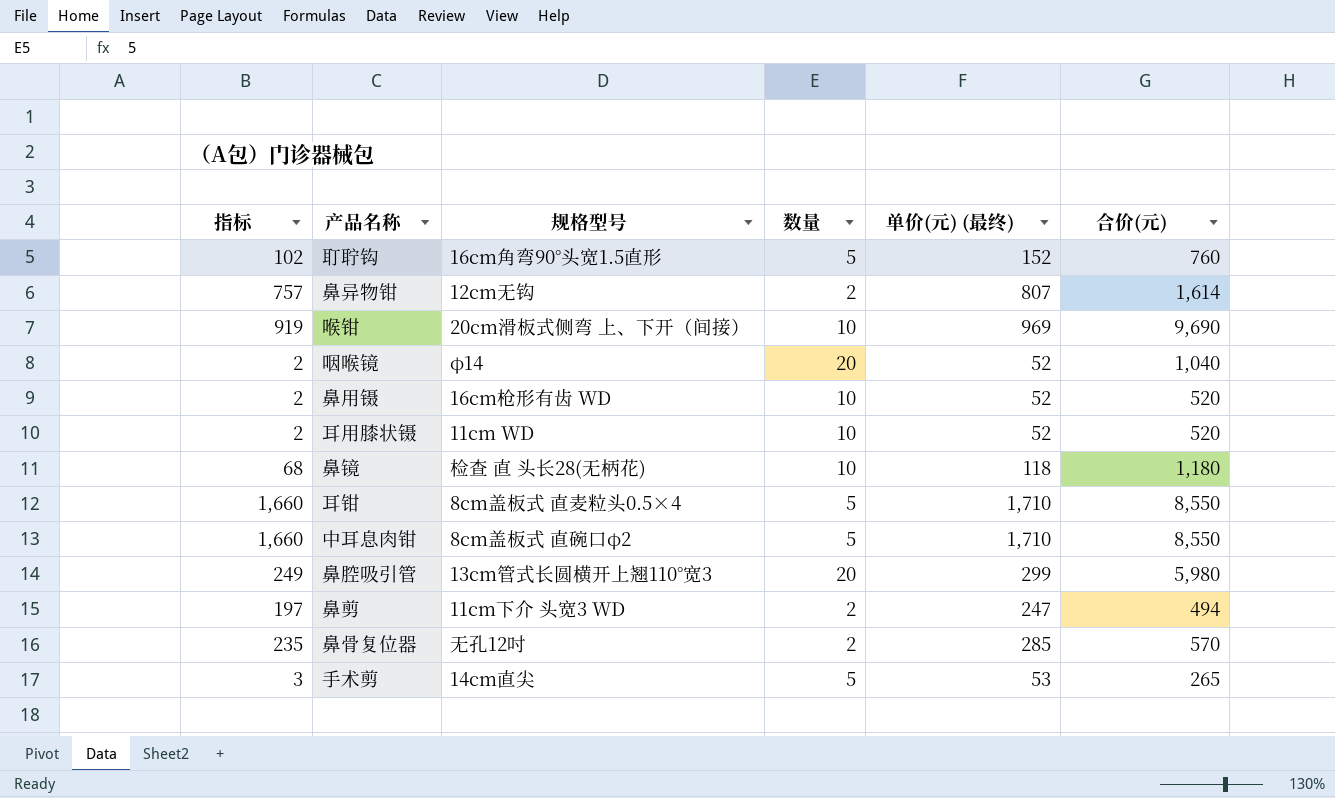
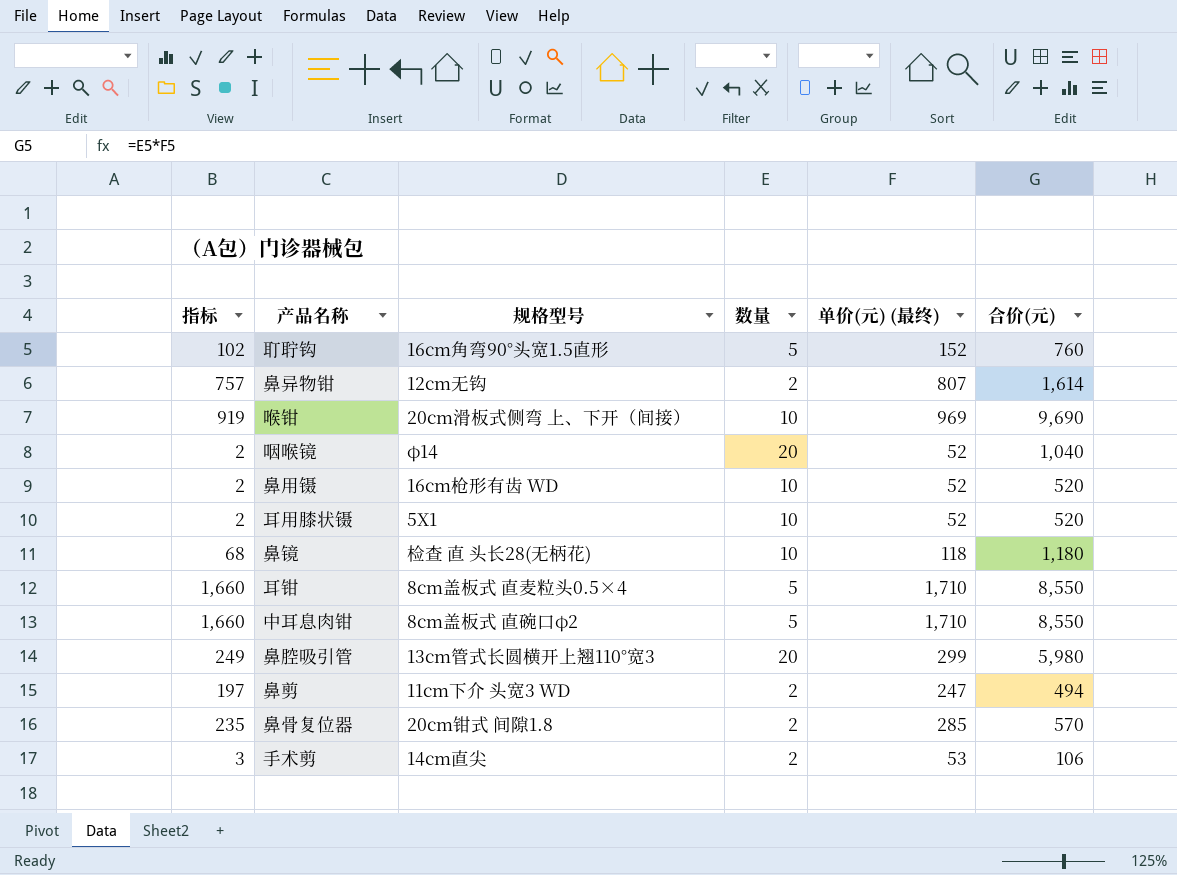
耳用膝状镊 | 规格型号: 11cm WD -> 5X1
鼻骨复位器 | 规格型号: 无孔12吋 -> 20cm钳式 间隙1.8
手术剪 | 数量: 5 -> 2
手术剪 | 合价(元): 265 -> 106

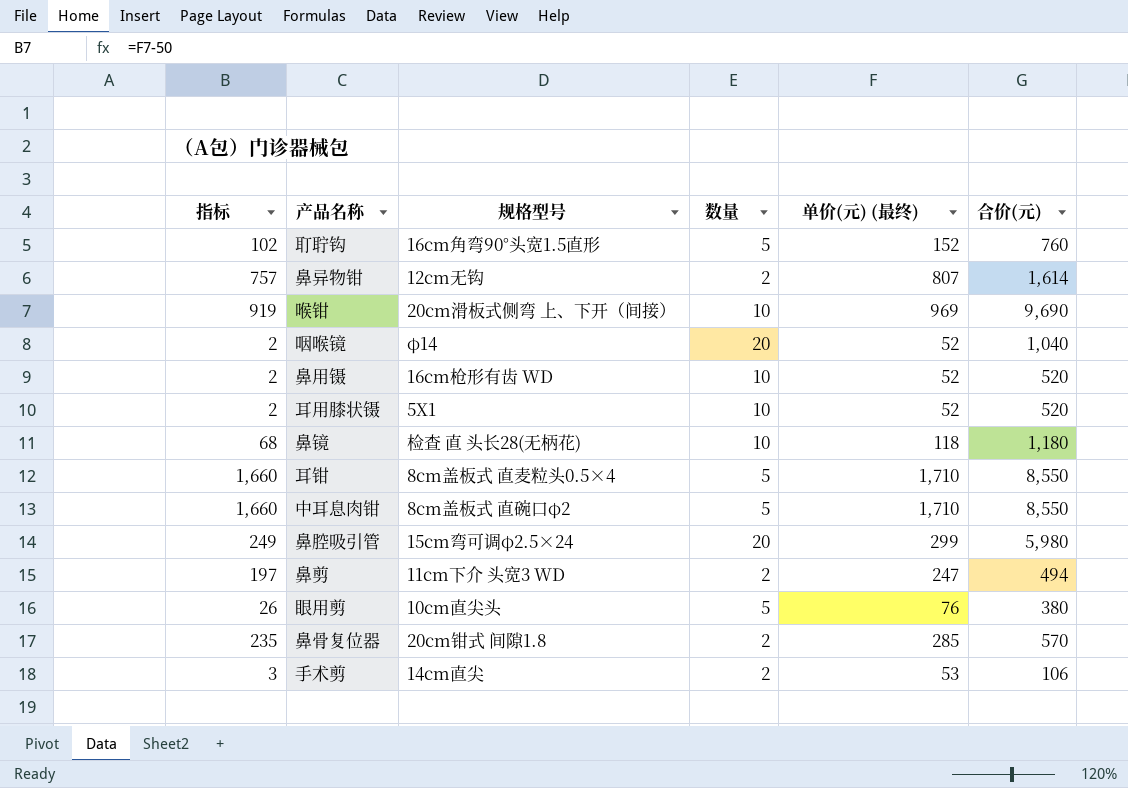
鼻腔吸引管 | 规格型号: 13cm管式长圆横开上翘110°宽3 -> 15cm弯可调φ2.5×24
row 眼用剪: none -> 26 | 10cm直尖头 | 5 | 76 | 380

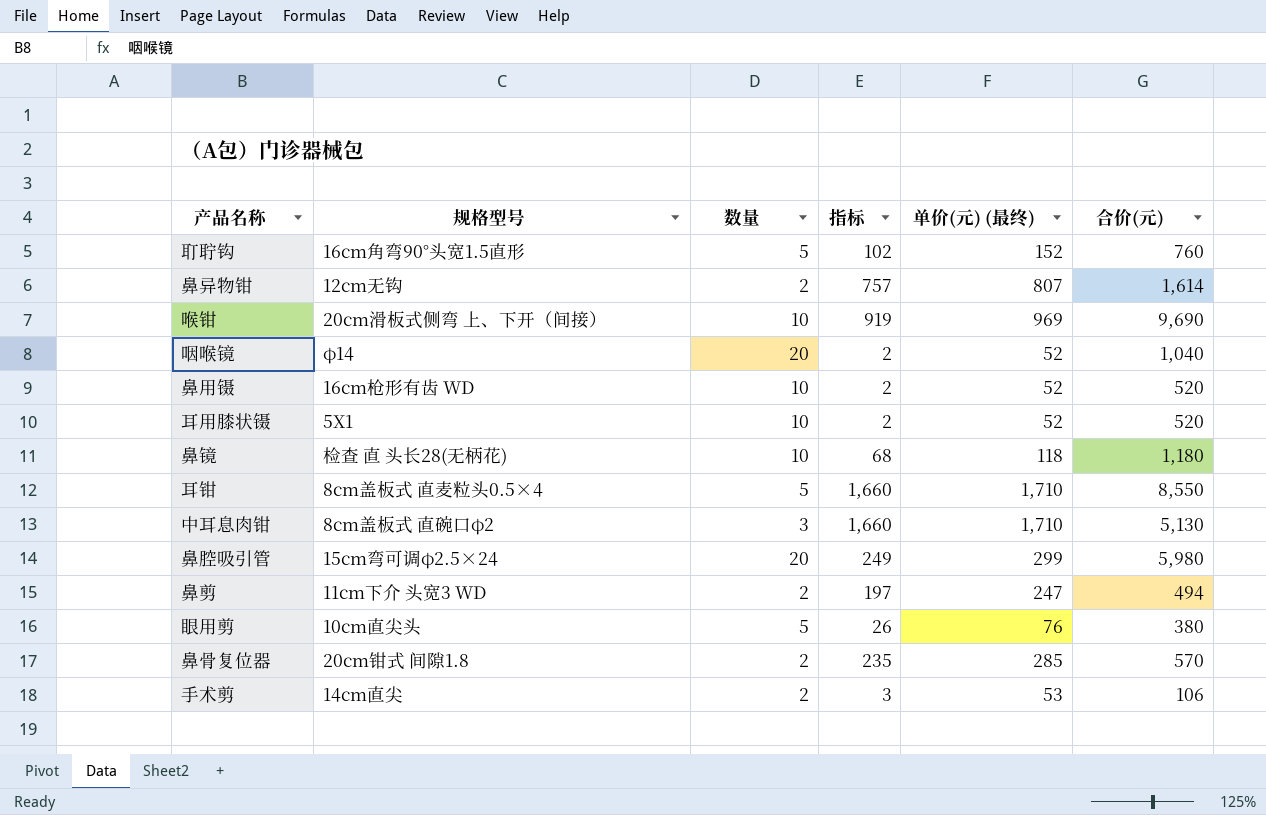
column 指标 | position: 1 -> 4
中耳息肉钳 | 数量: 5 -> 3
中耳息肉钳 | 合价(元): 8,550 -> 5,130

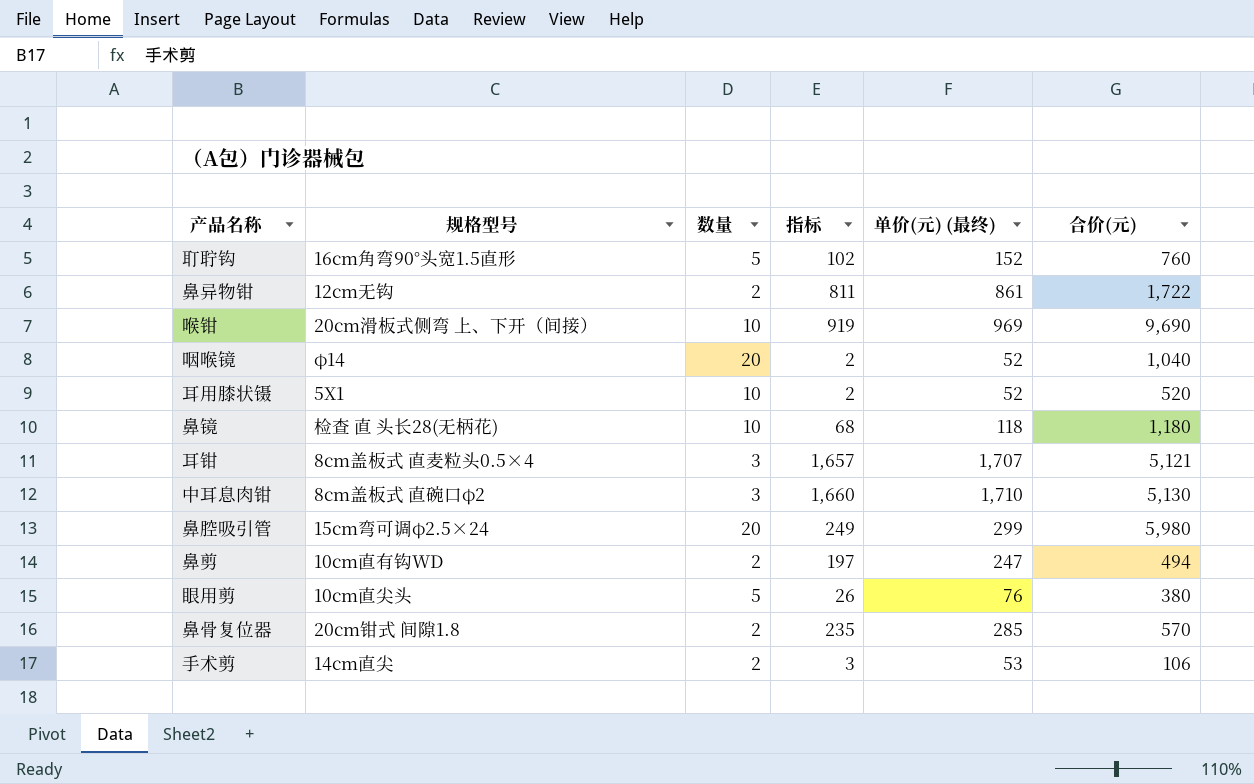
row 鼻用镊: 16cm枪形有齿 WD | 10 | 2 | 52 | 520 -> none
鼻异物钳 | 指标: 757 -> 811
鼻异物钳 | 单价(元) (最终): 807 -> 861
鼻异物钳 | 合价(元): 1,614 -> 1,722
耳钳 | 数量: 5 -> 3
耳钳 | 指标: 1,660 -> 1,657
耳钳 | 单价(元) (最终): 1,710 -> 1,707
耳钳 | 合价(元): 8,550 -> 5,121
鼻剪 | 规格型号: 11cm下介 头宽3 WD -> 10cm直有钩WD

